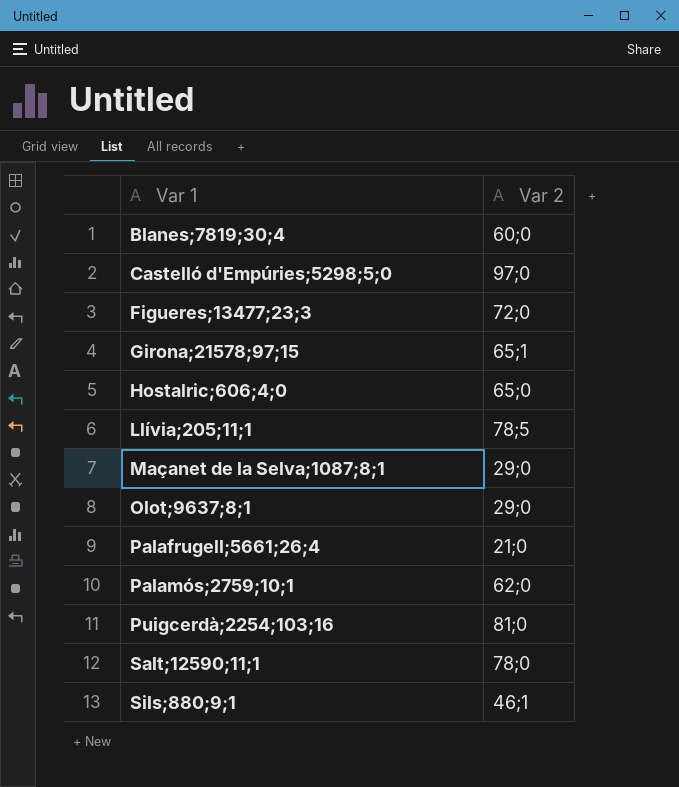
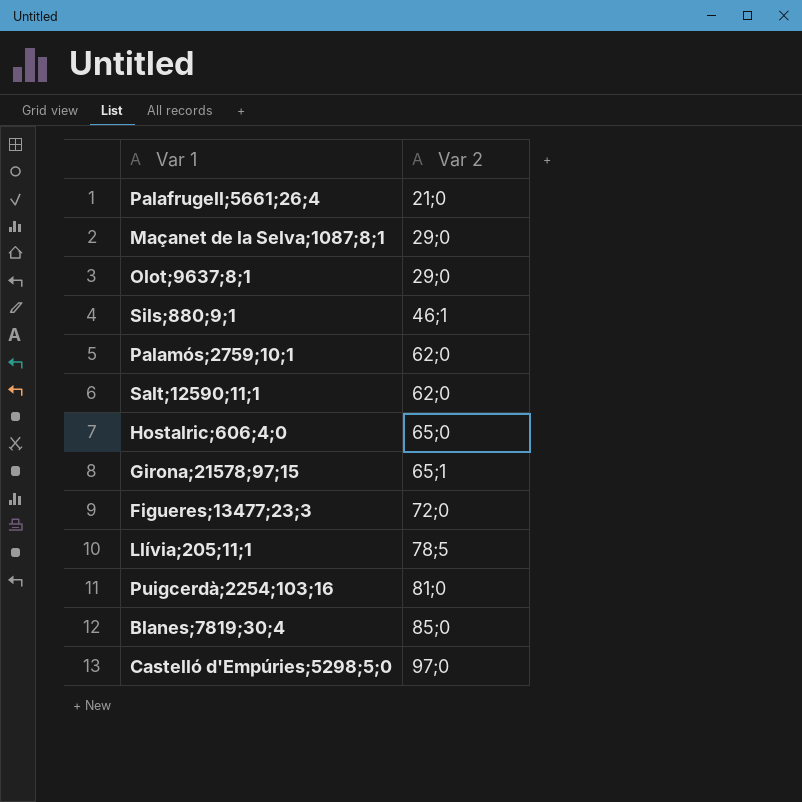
row order: Var 1 ascending -> Var 2 ascending
Salt;12590;11;1 | Var 2: 78;0 -> 62;0
Blanes;7819;30;4 | Var 2: 60;0 -> 85;0

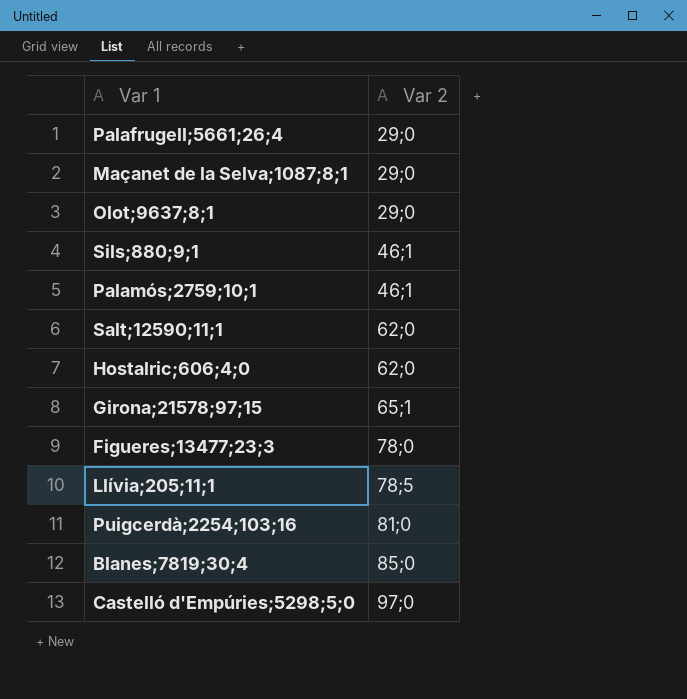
Palafrugell;5661;26;4 | Var 2: 21;0 -> 29;0
Palamós;2759;10;1 | Var 2: 62;0 -> 46;1
Hostalric;606;4;0 | Var 2: 65;0 -> 62;0
Figueres;13477;23;3 | Var 2: 72;0 -> 78;0

